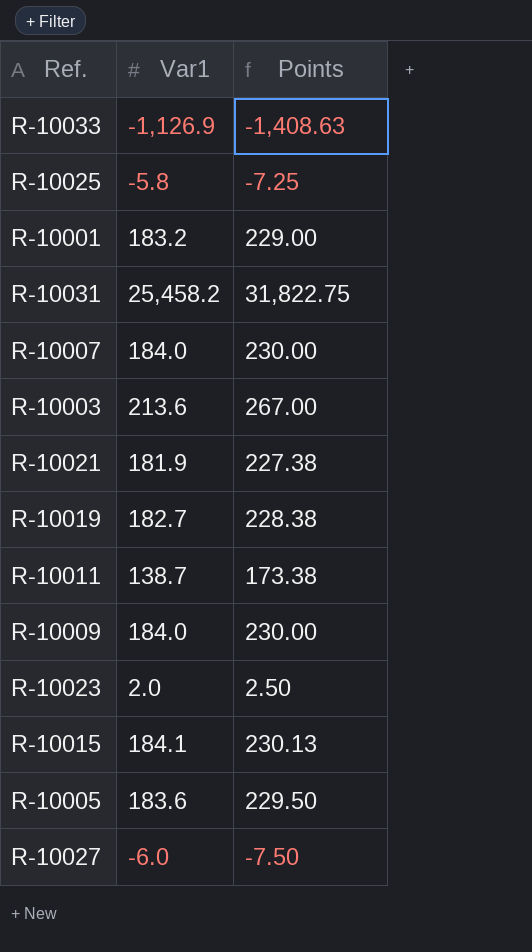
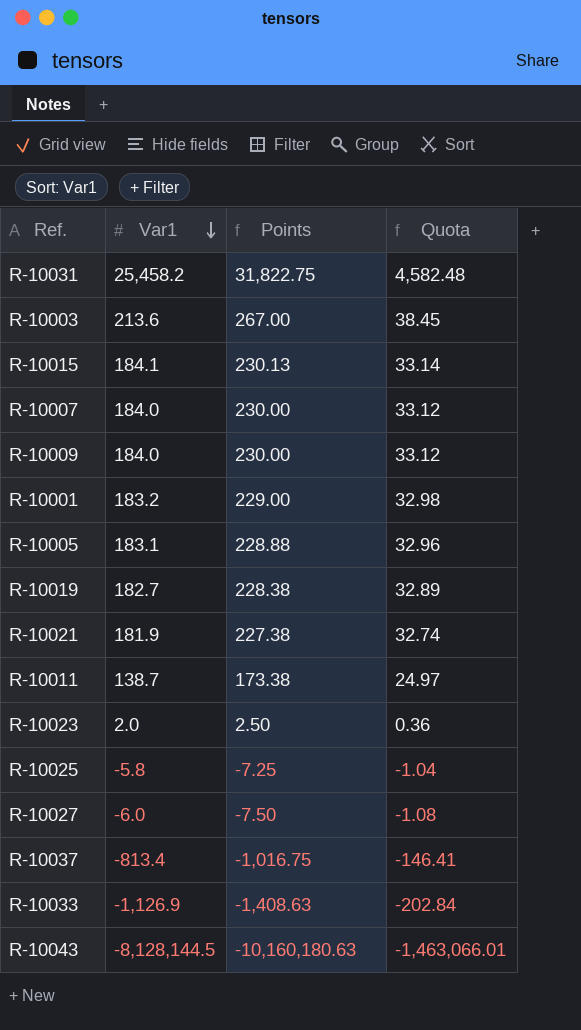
row order: none -> Var1 descending
column Quota | formula: none -> [Var1] * 0.18
R-10005 | Var1: 183.6 -> 183.1
R-10005 | Points: 229.50 -> 228.88
row R-10037: none -> -813.4 | -1,016.75 | -146.41
row R-10043: none -> -8,128,144.5 | -10,160,180.63 | -1,463,066.01

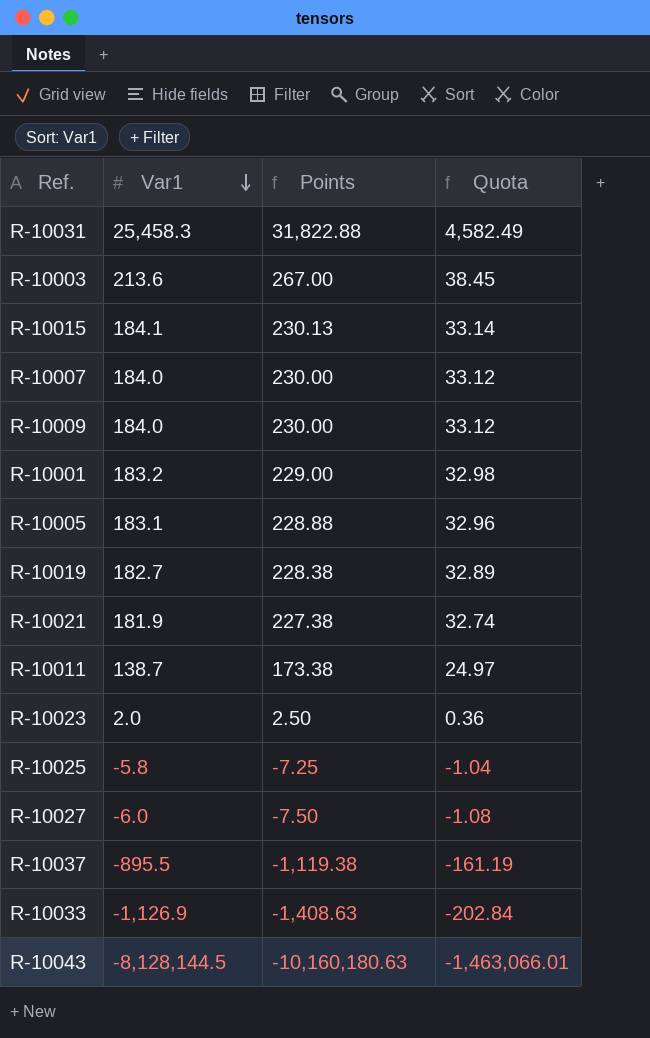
R-10031 | Var1: 25,458.2 -> 25,458.3
R-10031 | Points: 31,822.75 -> 31,822.88
R-10031 | Quota: 4,582.48 -> 4,582.49
R-10037 | Var1: -813.4 -> -895.5
R-10037 | Points: -1,016.75 -> -1,119.38
R-10037 | Quota: -146.41 -> -161.19

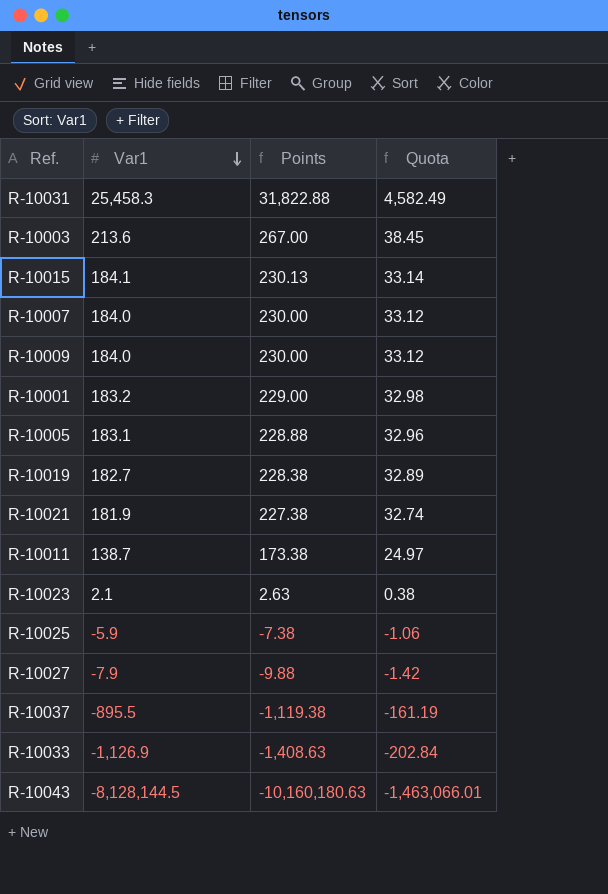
R-10023 | Var1: 2.0 -> 2.1
R-10023 | Points: 2.50 -> 2.63
R-10023 | Quota: 0.36 -> 0.38
R-10025 | Var1: -5.8 -> -5.9
R-10025 | Points: -7.25 -> -7.38
R-10025 | Quota: -1.04 -> -1.06
R-10027 | Var1: -6.0 -> -7.9
R-10027 | Points: -7.50 -> -9.88
R-10027 | Quota: -1.08 -> -1.42

